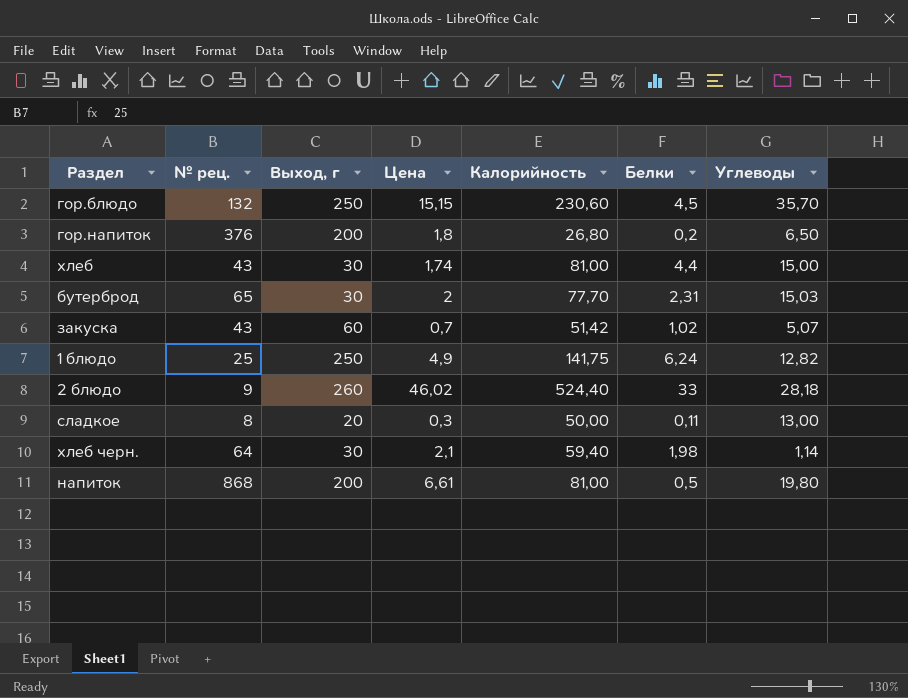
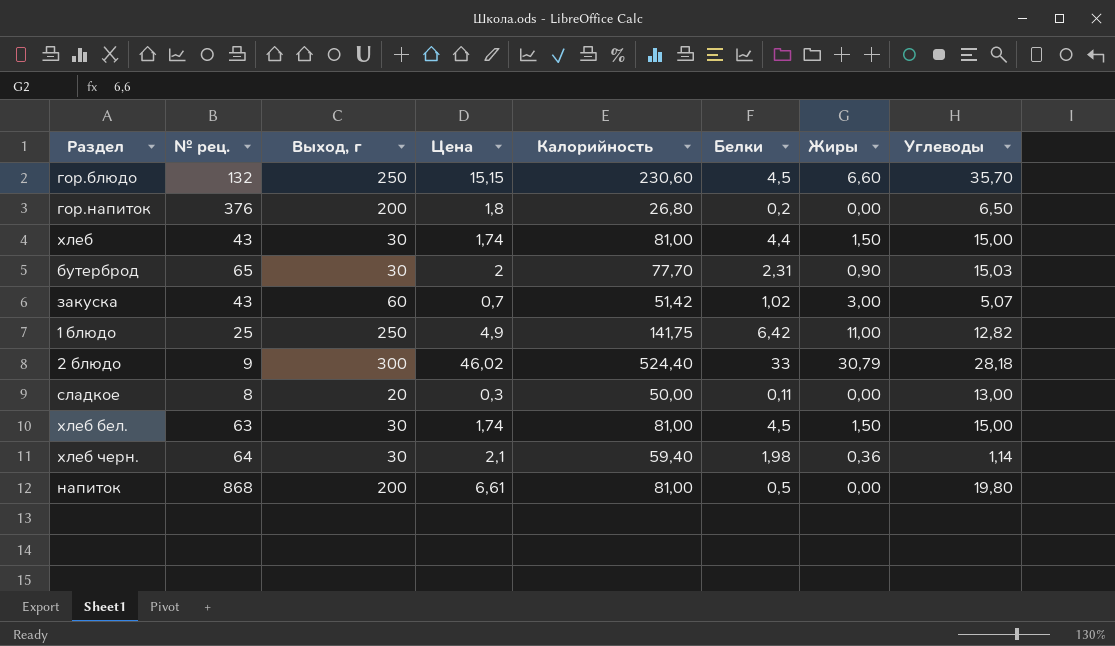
column Жиры | position: none -> 7
1 блюдо | Белки: 6,24 -> 6,42
2 блюдо | Выход, г: 260 -> 300
row хлеб бел.: none -> 63 | 30 | 1,74 | 81,00 | 4,5 | 1,50 | 15,00

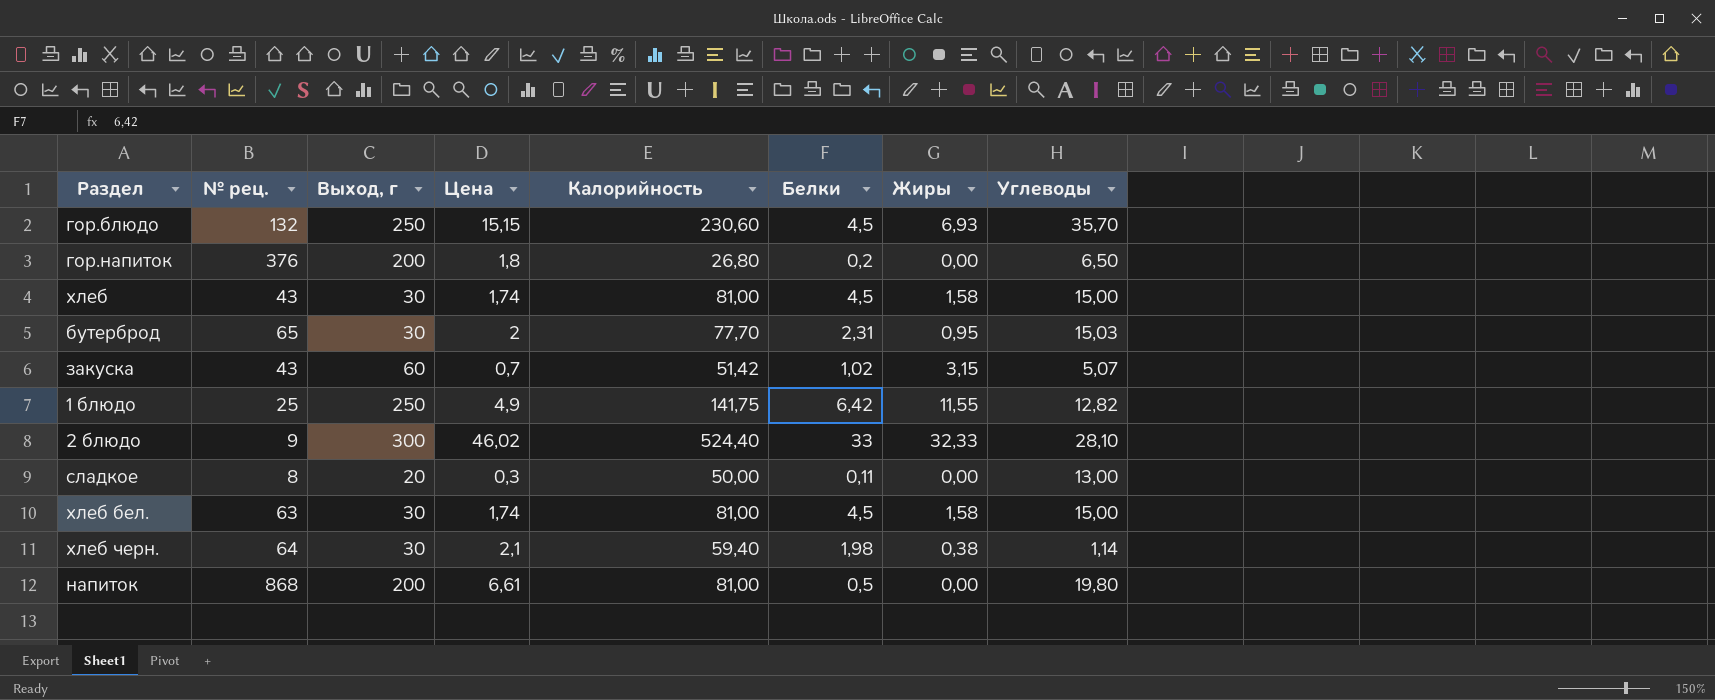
гор.блюдо | Жиры: 6,60 -> 6,93
хлеб | Белки: 4,4 -> 4,5
хлеб | Жиры: 1,50 -> 1,58
бутерброд | Жиры: 0,90 -> 0,95
закуска | Жиры: 3,00 -> 3,15
1 блюдо | Жиры: 11,00 -> 11,55
2 блюдо | Жиры: 30,79 -> 32,33
2 блюдо | Углеводы: 28,18 -> 28,10
хлеб бел. | Жиры: 1,50 -> 1,58
хлеб черн. | Жиры: 0,36 -> 0,38

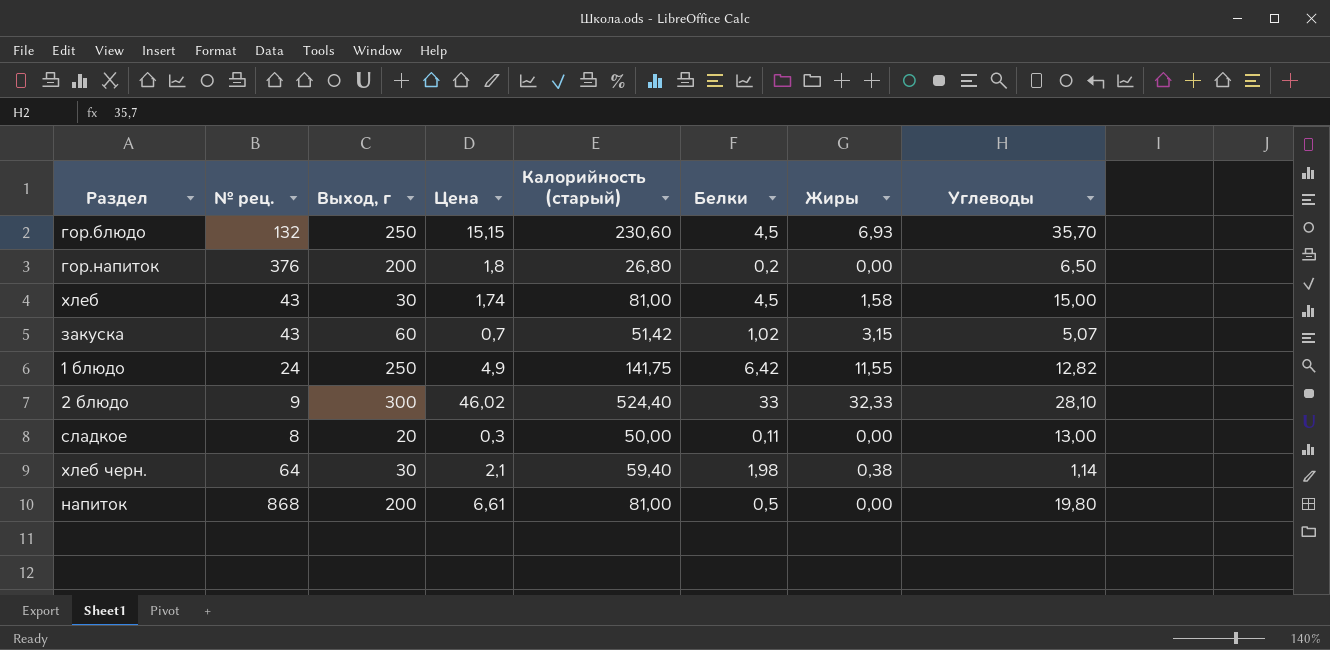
column name: Калорийность -> Калорийность (старый)
row бутерброд: 65 | 30 | 2 | 77,70 | 2,31 | 0,95 | 15,03 -> none
row хлеб бел.: 63 | 30 | 1,74 | 81,00 | 4,5 | 1,58 | 15,00 -> none
1 блюдо | № рец.: 25 -> 24

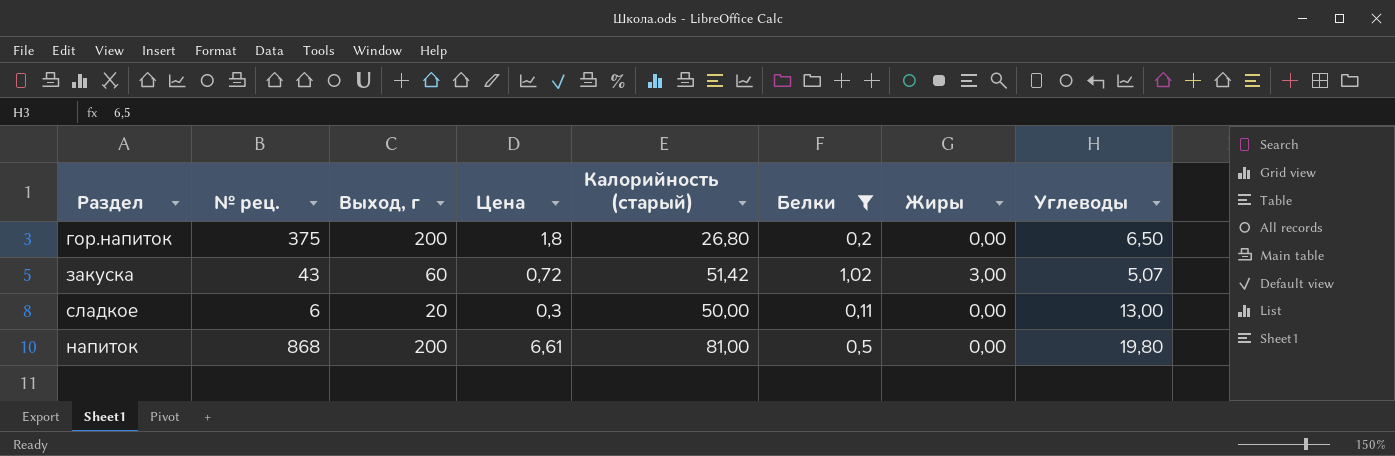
filter: none -> Белки <= 1,02
гор.напиток | № рец.: 376 -> 375
закуска | Цена: 0,7 -> 0,72
закуска | Жиры: 3,15 -> 3,00
сладкое | № рец.: 8 -> 6

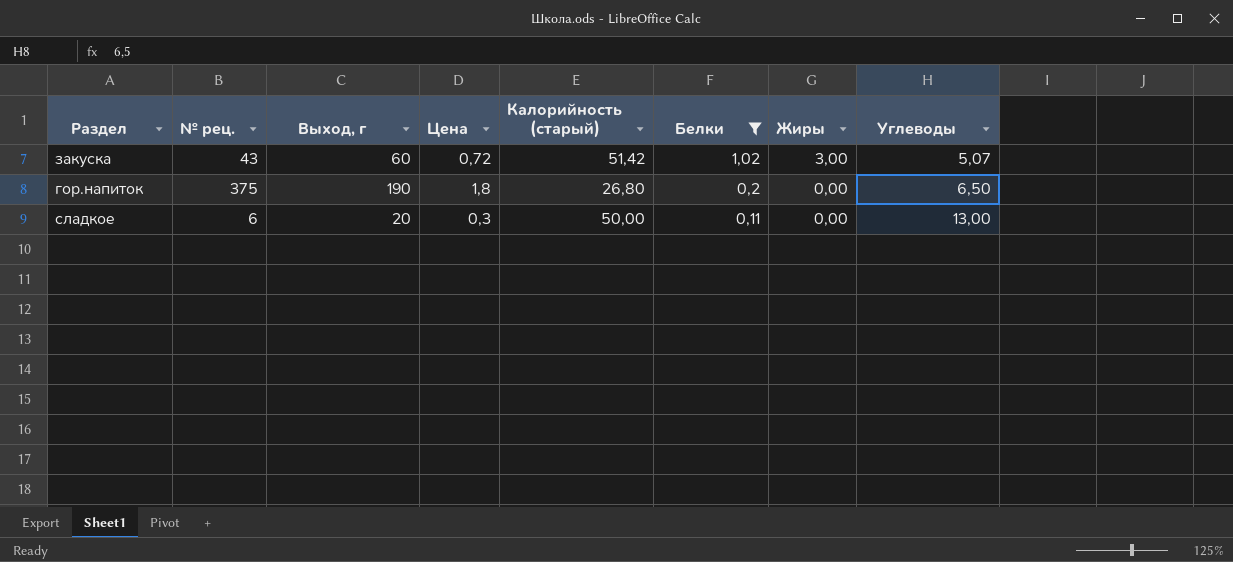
row order: none -> Белки descending
row напиток: 868 | 200 | 6,61 | 81,00 | 0,5 | 0,00 | 19,80 -> none
гор.напиток | Выход, г: 200 -> 190

